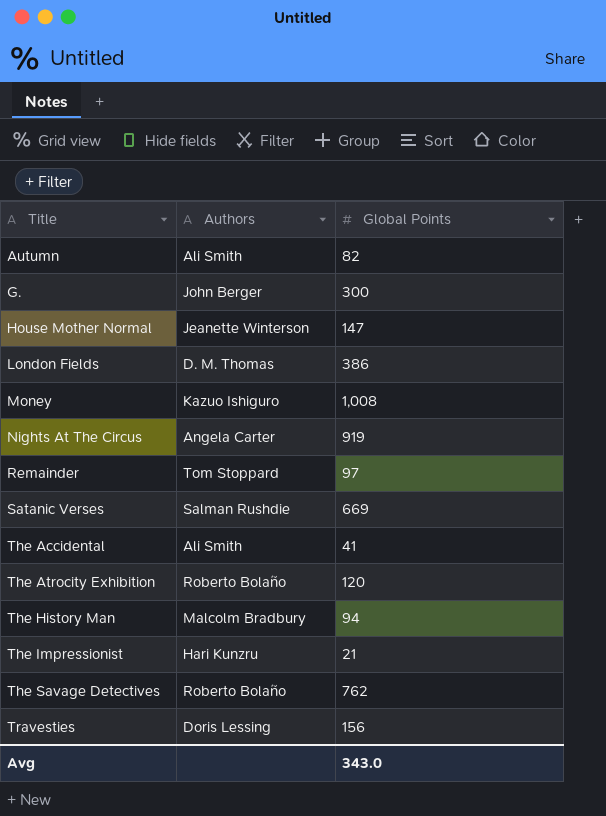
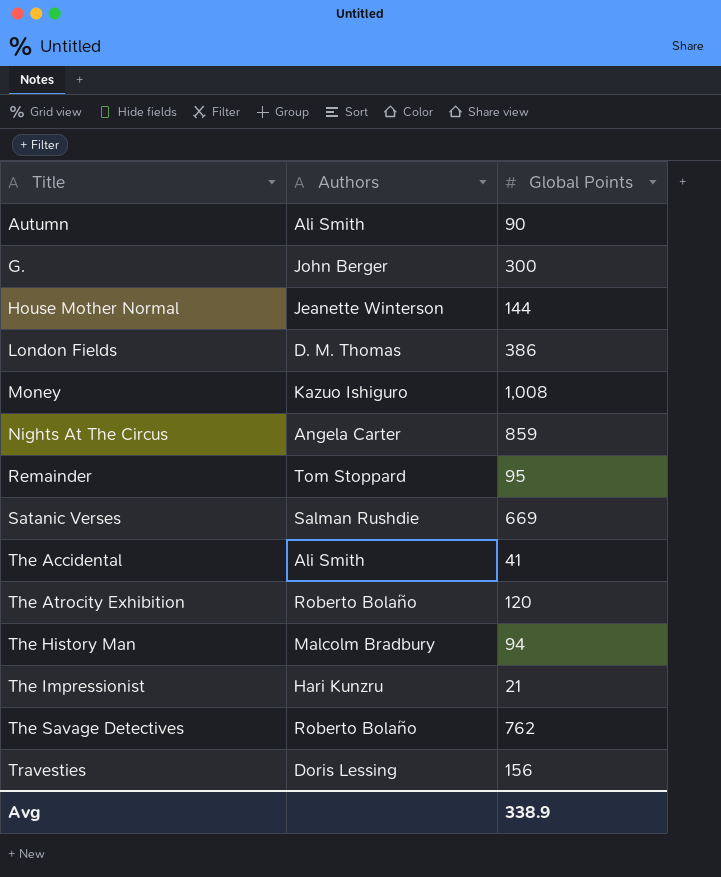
Autumn | Global Points: 82 -> 90
House Mother Normal | Global Points: 147 -> 144
Nights At The Circus | Global Points: 919 -> 859
Remainder | Global Points: 97 -> 95
Avg | Global Points: 343.0 -> 338.9

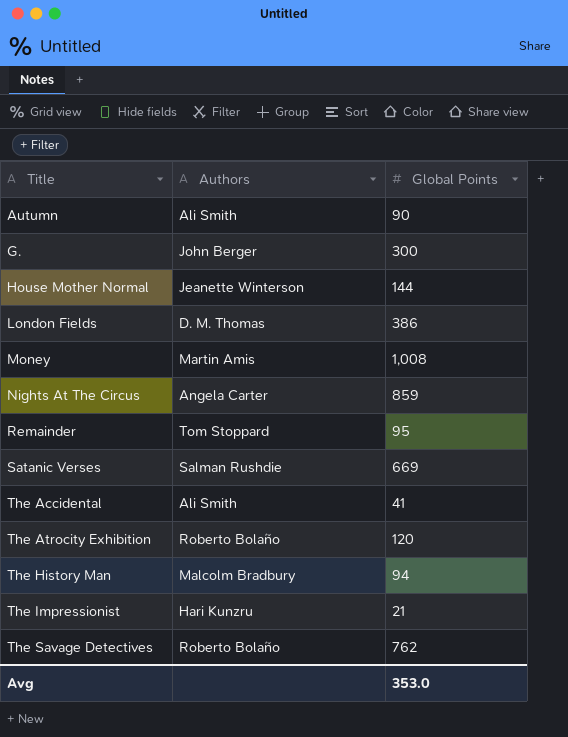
row Travesties: Doris Lessing | 156 -> none
Money | Authors: Kazuo Ishiguro -> Martin Amis
Avg | Global Points: 338.9 -> 353.0

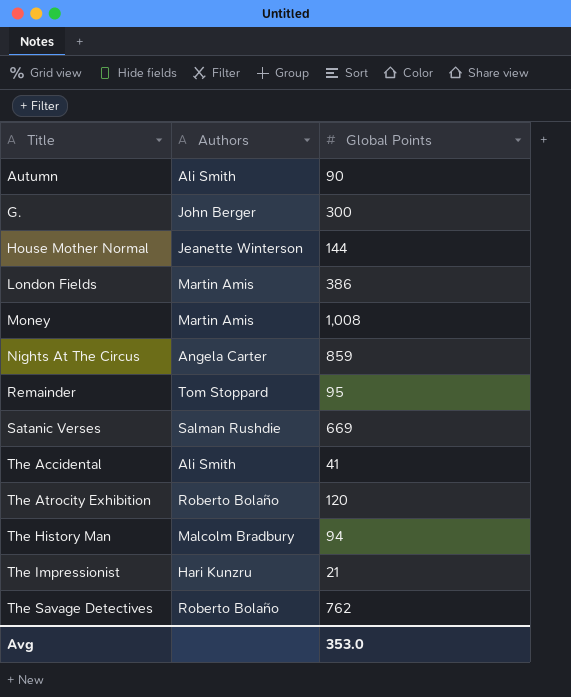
London Fields | Authors: D. M. Thomas -> Martin Amis

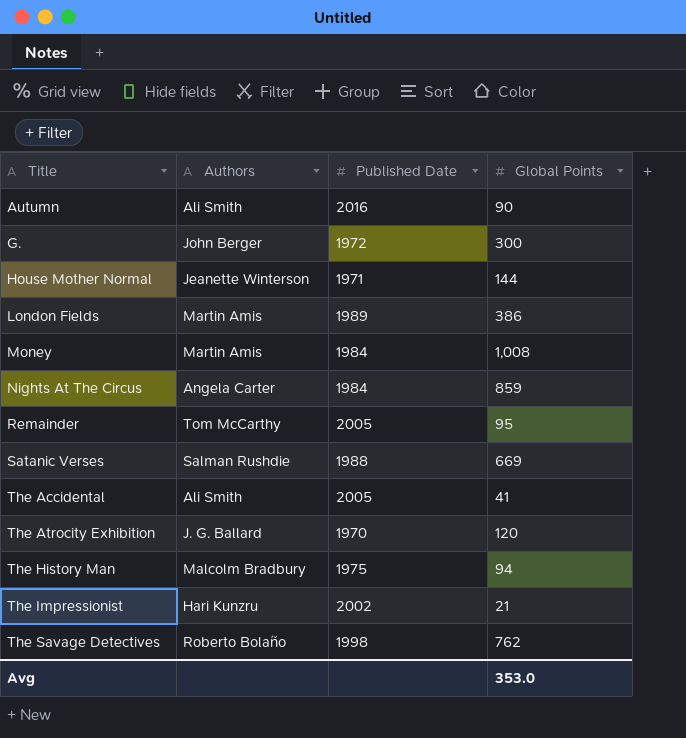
column Published Date | position: none -> 3
Remainder | Authors: Tom Stoppard -> Tom McCarthy
The Atrocity Exhibition | Authors: Roberto Bolaño -> J. G. Ballard

